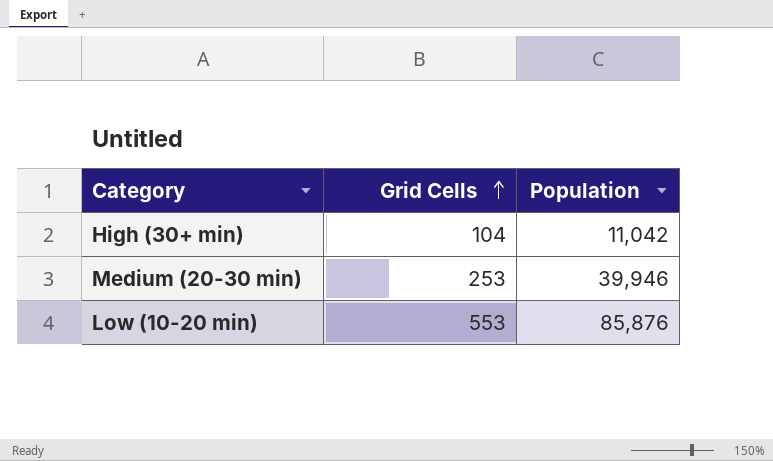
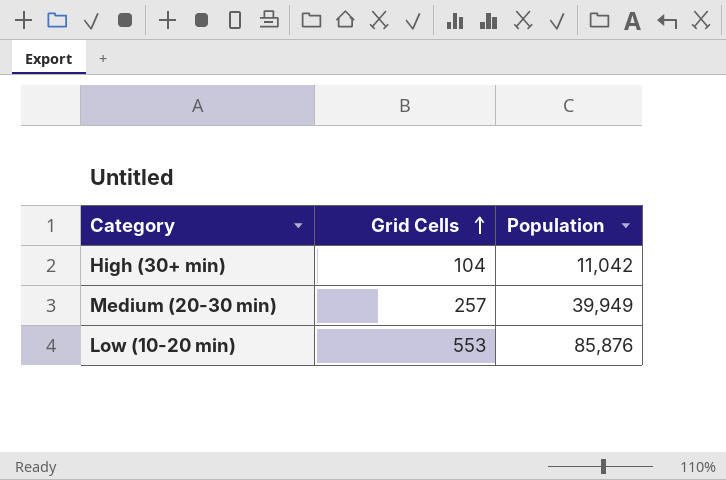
Medium (20-30 min) | Grid Cells: 253 -> 257
Medium (20-30 min) | Population: 39,946 -> 39,949

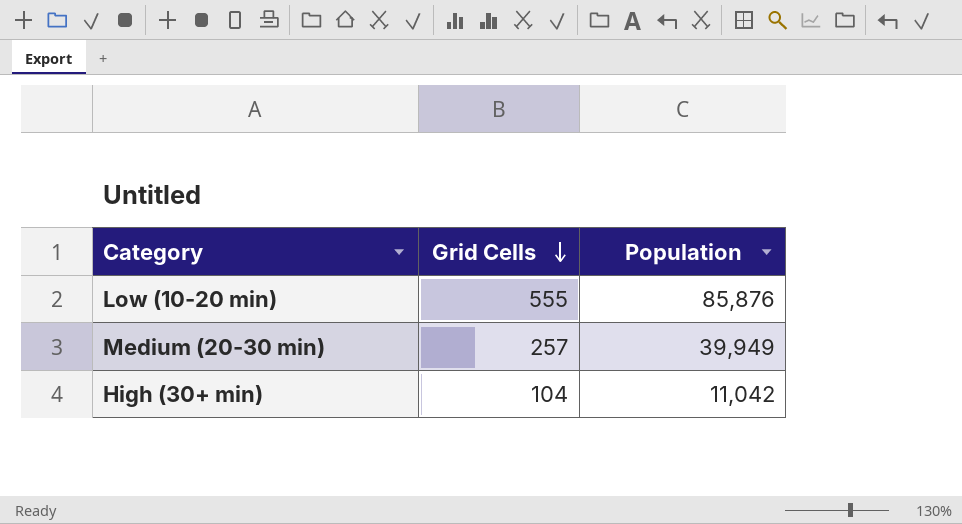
row order: Grid Cells ascending -> Grid Cells descending
Low (10-20 min) | Grid Cells: 553 -> 555

